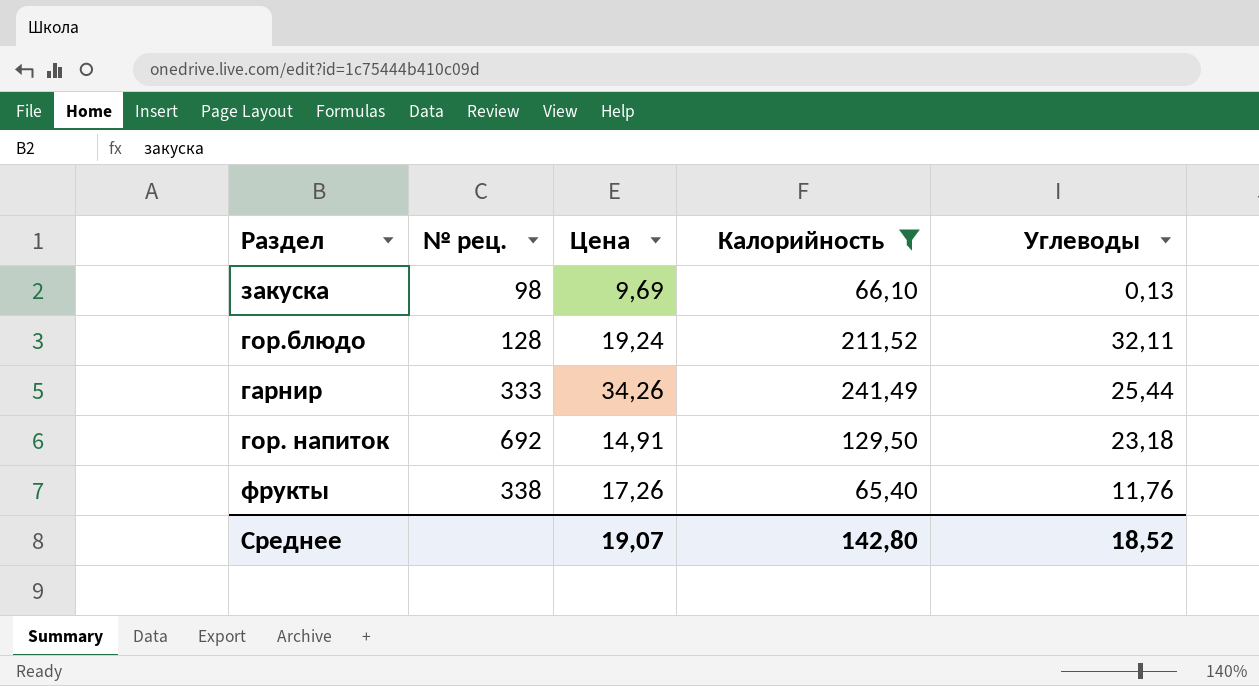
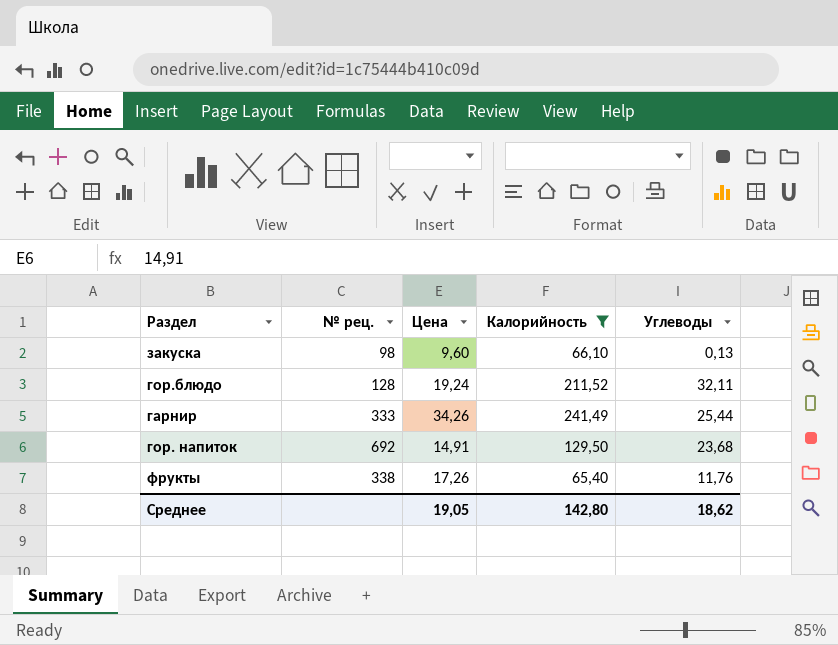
закуска | Цена: 9,69 -> 9,60
гор. напиток | Углеводы: 23,18 -> 23,68
Среднее | Цена: 19,07 -> 19,05
Среднее | Углеводы: 18,52 -> 18,62

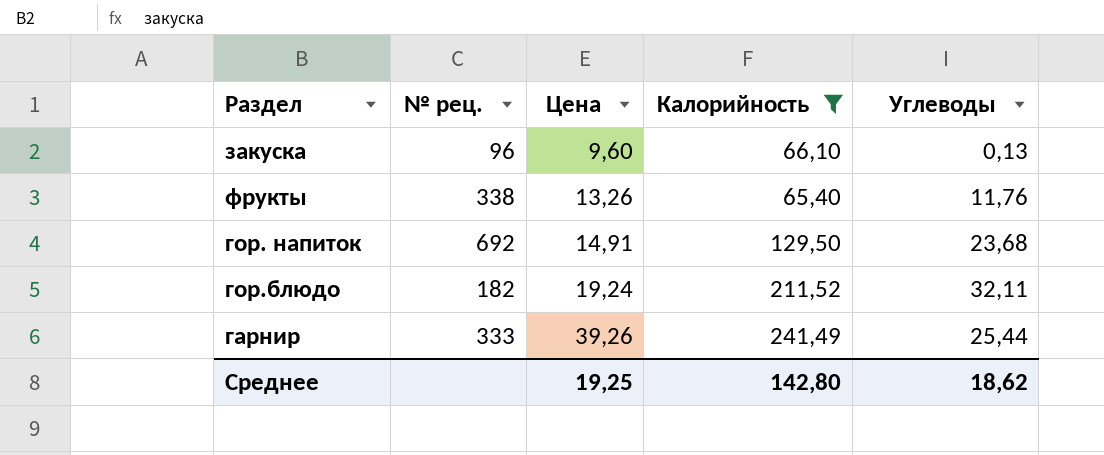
row order: none -> Цена ascending
закуска | № рец.: 98 -> 96
фрукты | Цена: 17,26 -> 13,26
гор.блюдо | № рец.: 128 -> 182
гарнир | Цена: 34,26 -> 39,26
Среднее | Цена: 19,05 -> 19,25

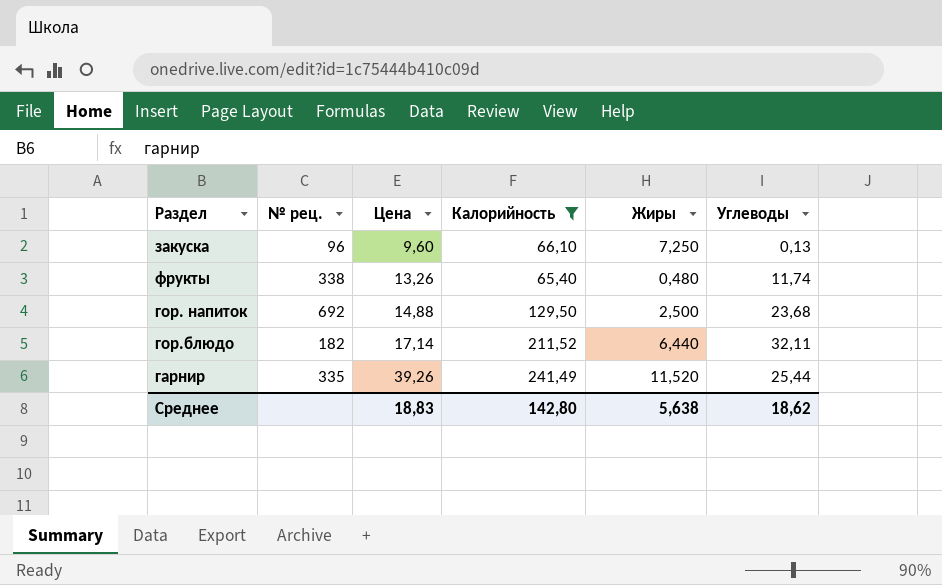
column Жиры | position: none -> 5
фрукты | Углеводы: 11,76 -> 11,74
гор. напиток | Цена: 14,91 -> 14,88
гор.блюдо | Цена: 19,24 -> 17,14
гарнир | № рец.: 333 -> 335
Среднее | Цена: 19,25 -> 18,83

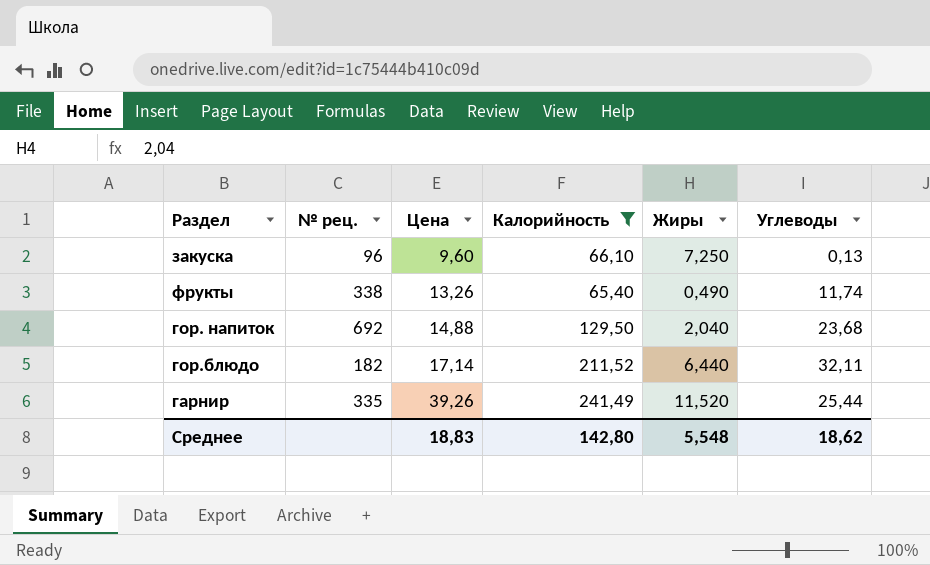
фрукты | Жиры: 0,480 -> 0,490
гор. напиток | Жиры: 2,500 -> 2,040
Среднее | Жиры: 5,638 -> 5,548

